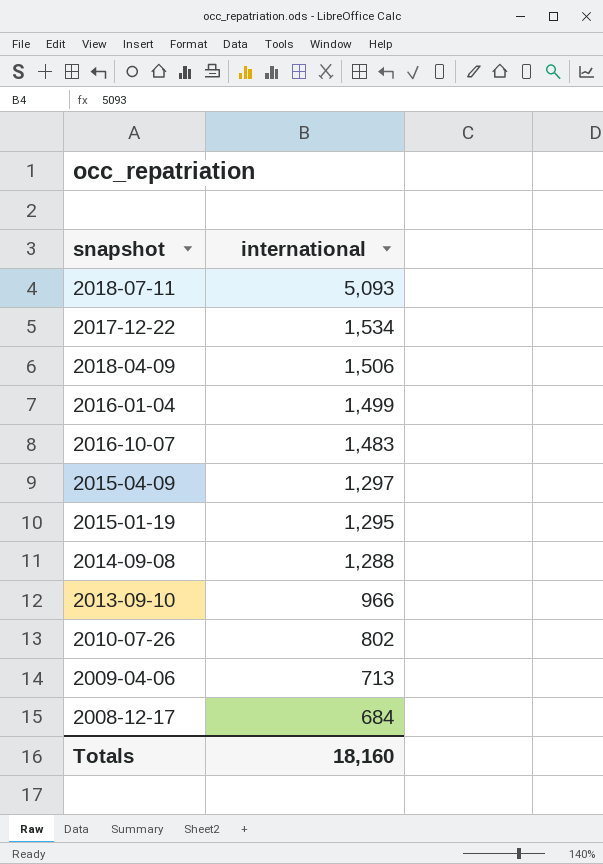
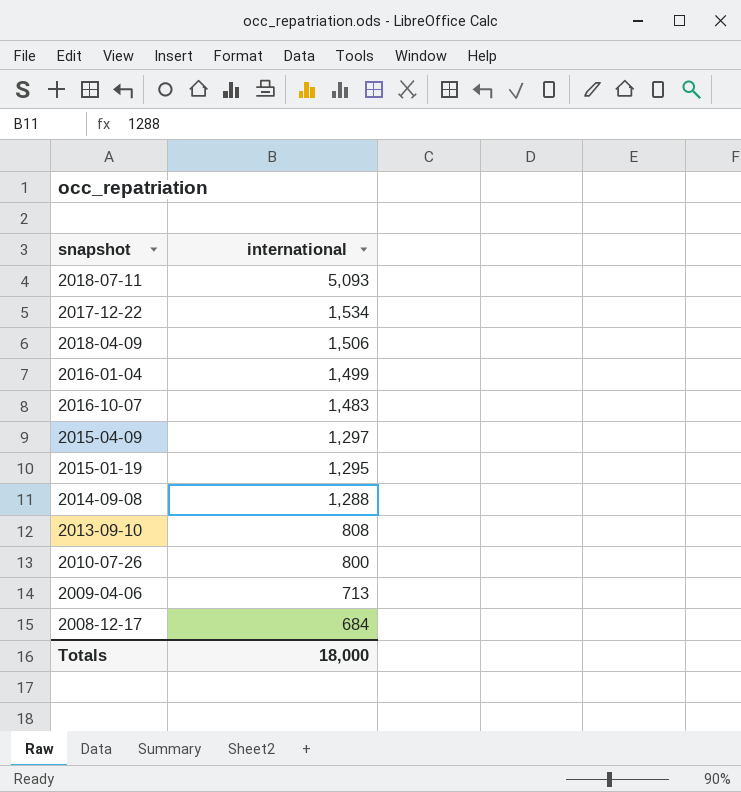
2013-09-10 | international: 966 -> 808
2010-07-26 | international: 802 -> 800
Totals | international: 18,160 -> 18,000

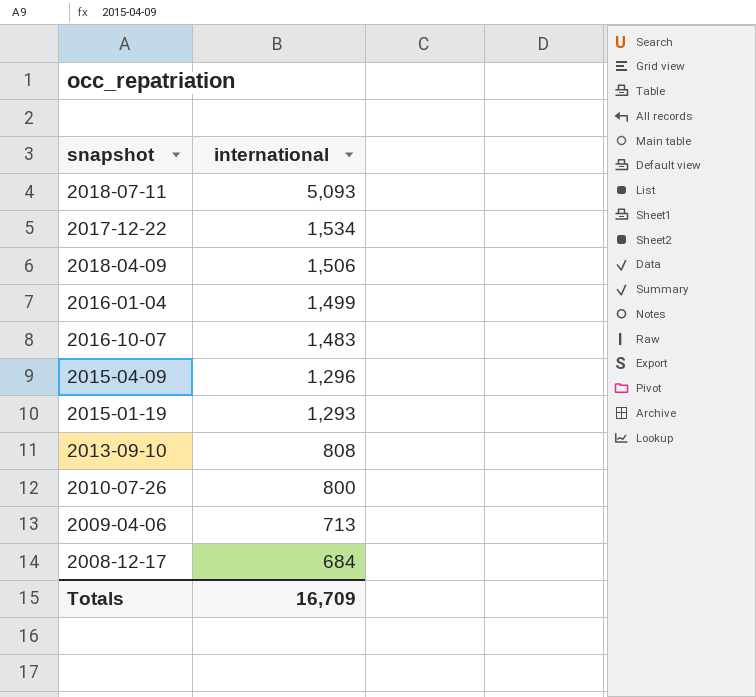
row 2014-09-08: 1,288 -> none
2015-04-09 | international: 1,297 -> 1,296
2015-01-19 | international: 1,295 -> 1,293
Totals | international: 18,000 -> 16,709

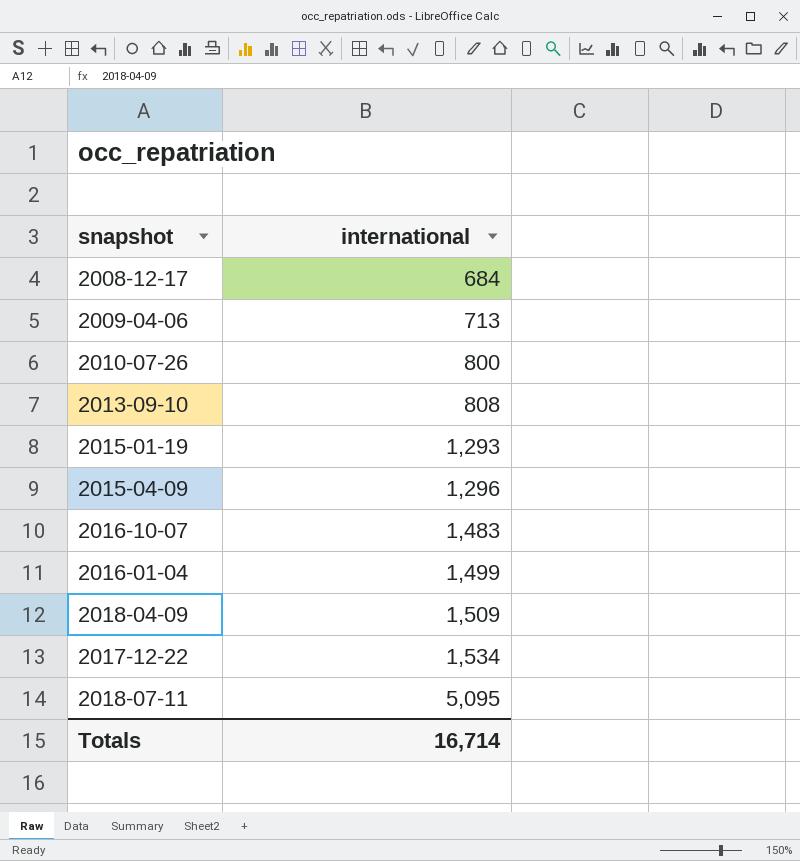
row order: international descending -> international ascending
2018-04-09 | international: 1,506 -> 1,509
2018-07-11 | international: 5,093 -> 5,095
Totals | international: 16,709 -> 16,714

